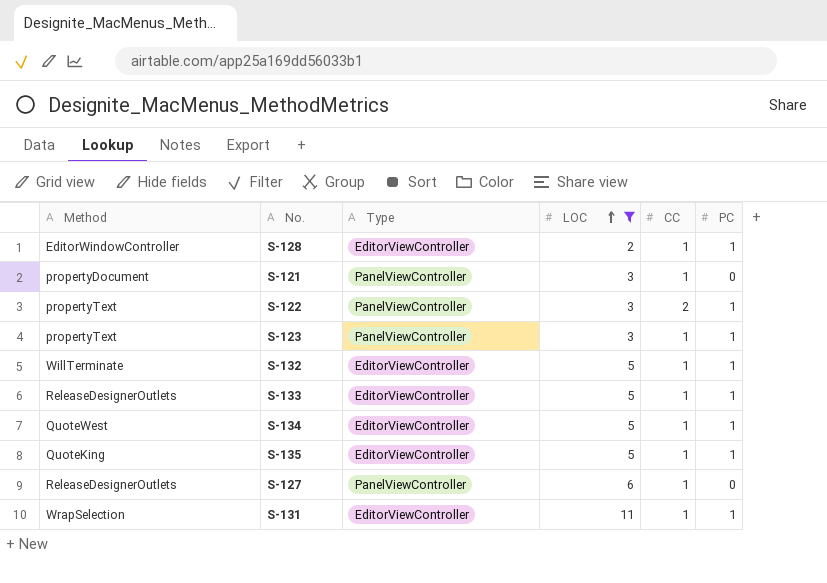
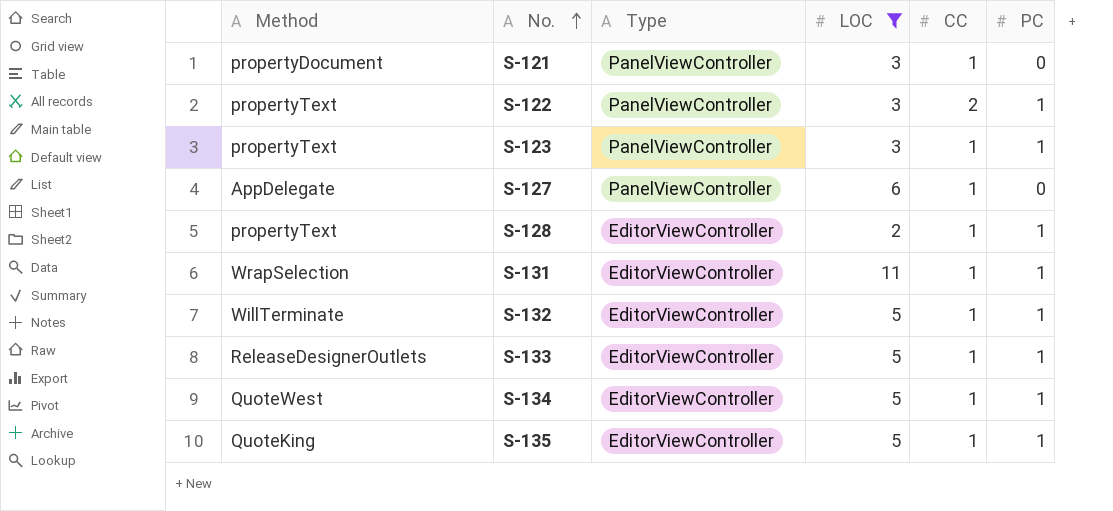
row order: LOC ascending -> No. ascending
S-127 | Method: ReleaseDesignerOutlets -> AppDelegate
S-128 | Method: EditorWindowController -> propertyText

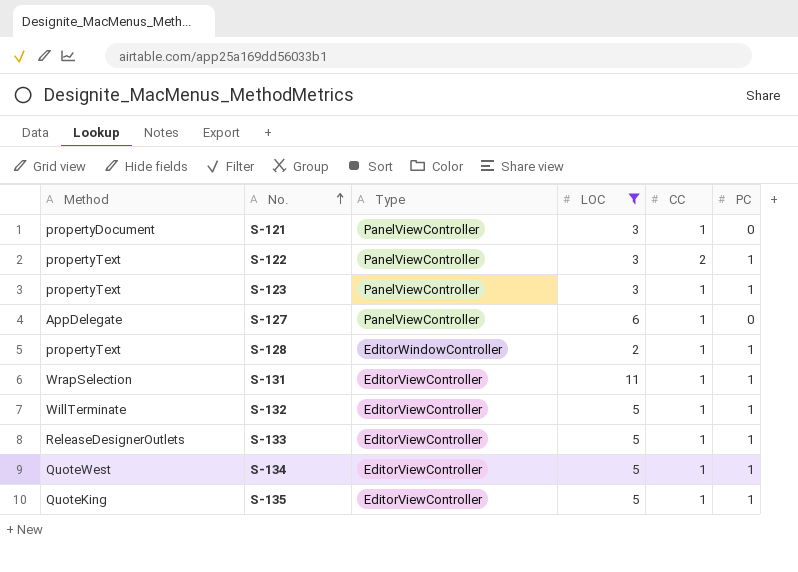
S-128 | Type: EditorViewController -> EditorWindowController

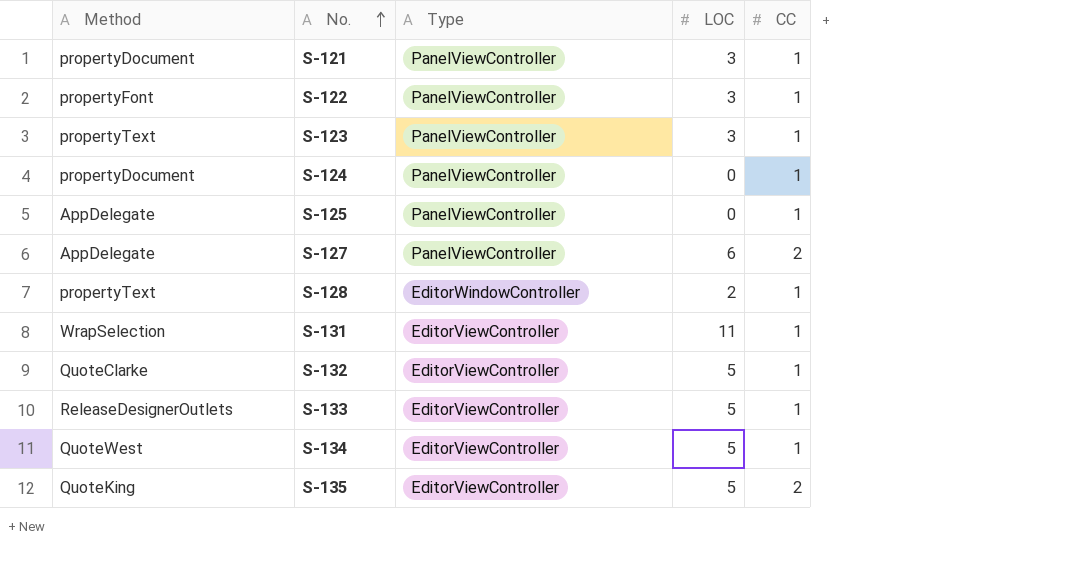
filter: LOC != 0 -> none
column PC | position: 6 -> none
S-122 | Method: propertyText -> propertyFont
S-122 | CC: 2 -> 1
S-127 | CC: 1 -> 2
S-132 | Method: WillTerminate -> QuoteClarke
S-135 | CC: 1 -> 2

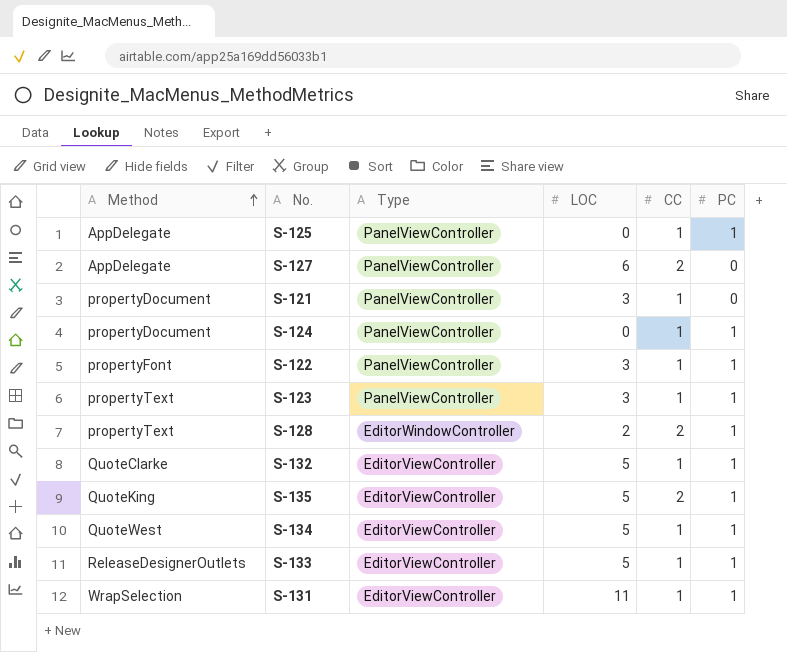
row order: No. ascending -> Method ascending
column PC | position: none -> 6
S-128 | CC: 1 -> 2

